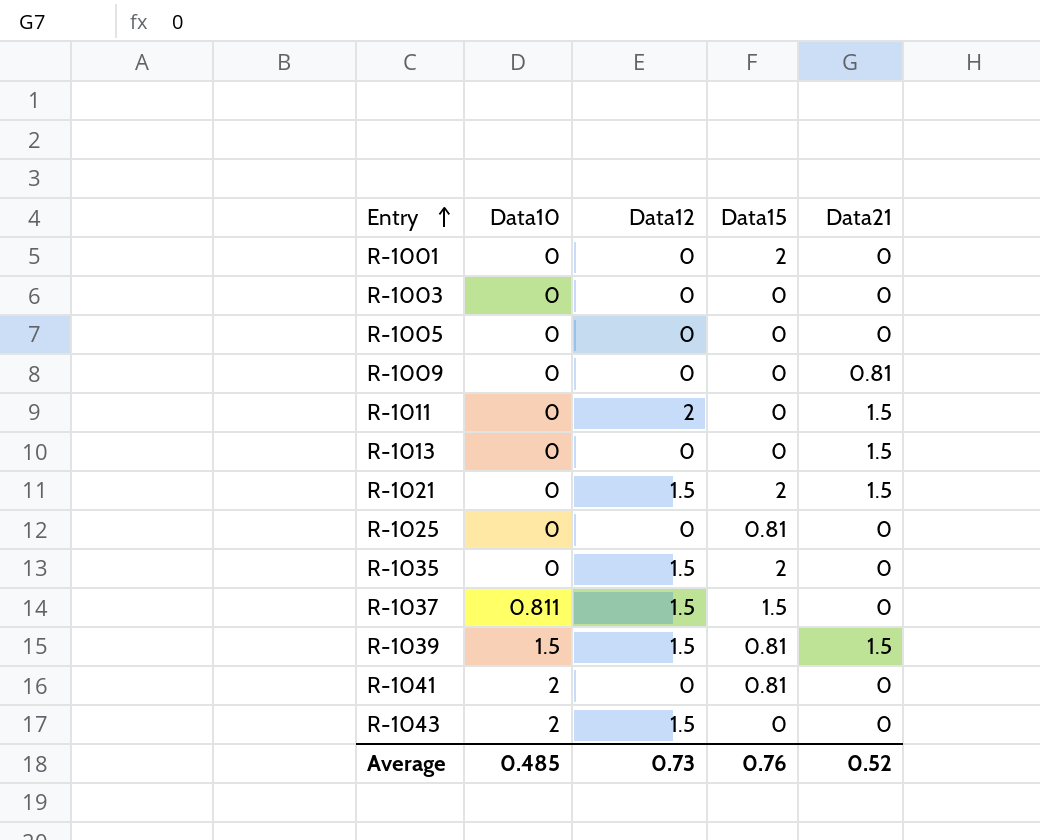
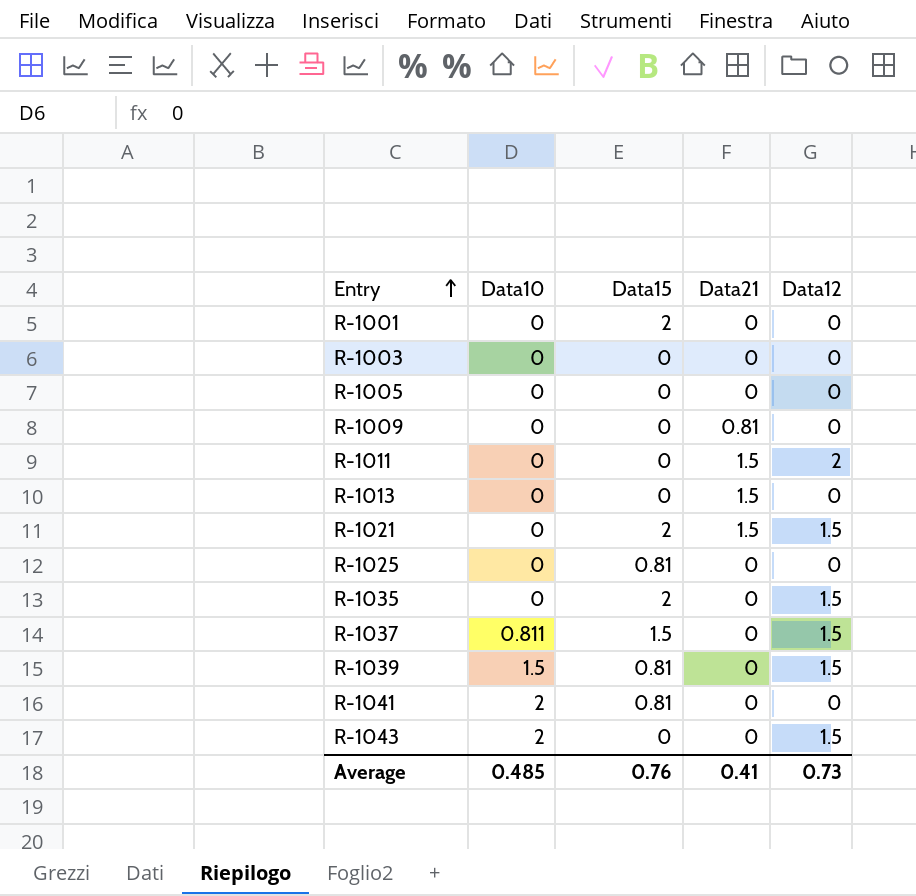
column Data12 | position: 3 -> 5
R-1039 | Data21: 1.5 -> 0
Average | Data21: 0.52 -> 0.41

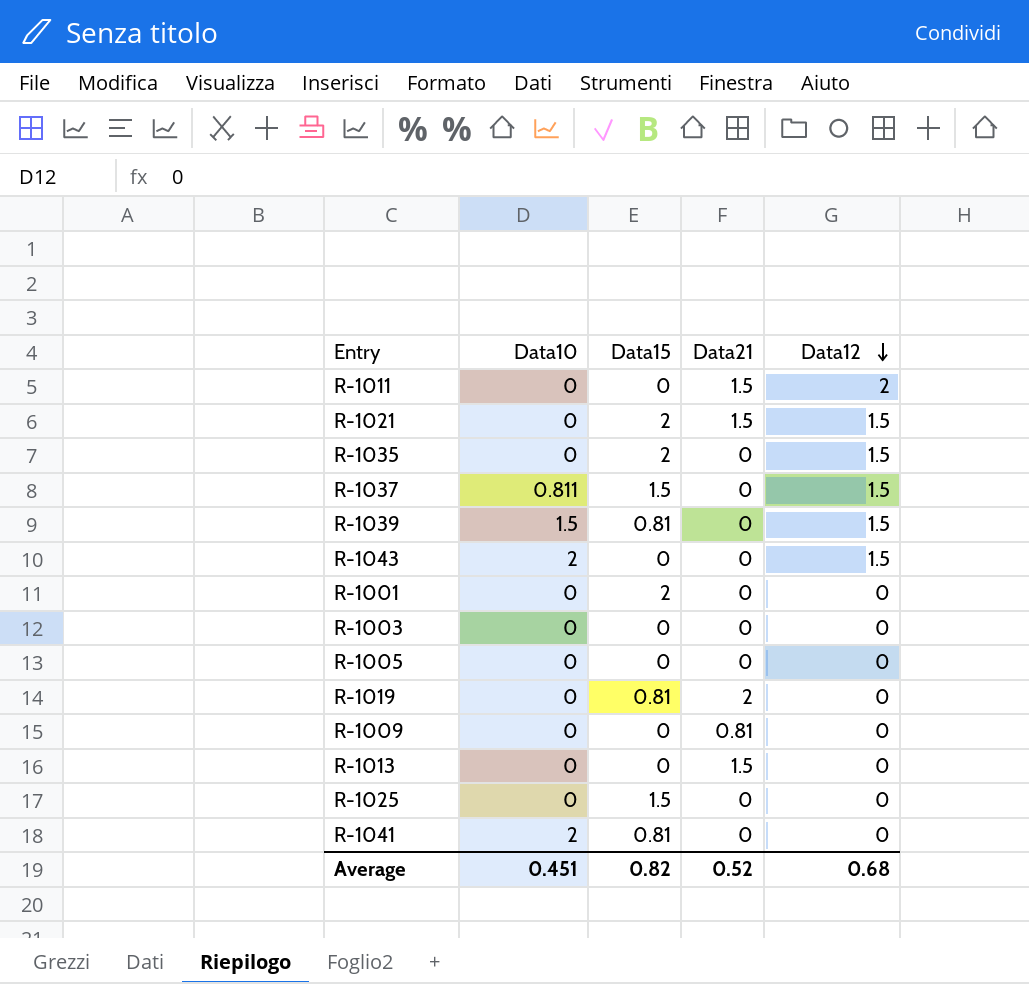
row order: Entry ascending -> Data12 descending
row R-1019: none -> 0 | 0.81 | 2 | 0
R-1025 | Data15: 0.81 -> 1.5
Average | Data10: 0.485 -> 0.451
Average | Data15: 0.76 -> 0.82
Average | Data21: 0.41 -> 0.52
Average | Data12: 0.73 -> 0.68

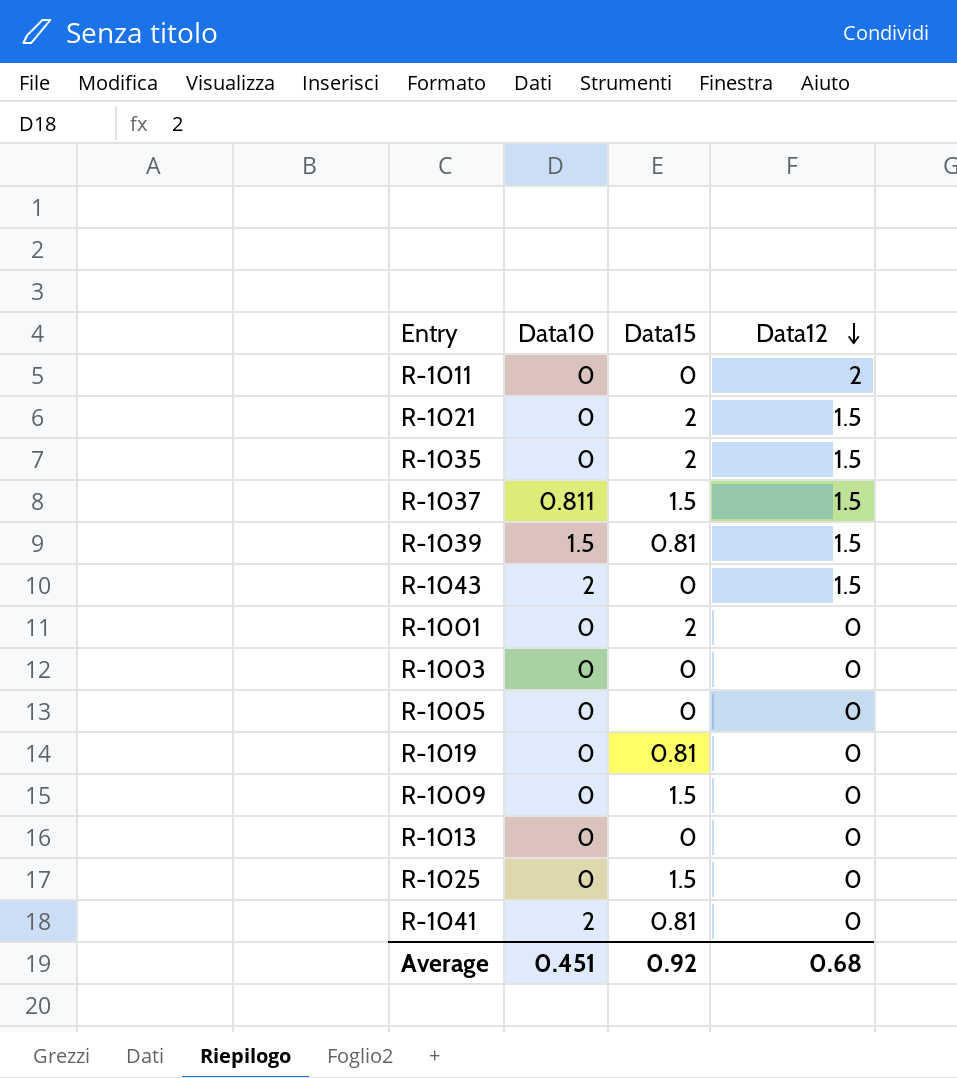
column Data21 | position: 4 -> none
R-1009 | Data15: 0 -> 1.5
Average | Data15: 0.82 -> 0.92

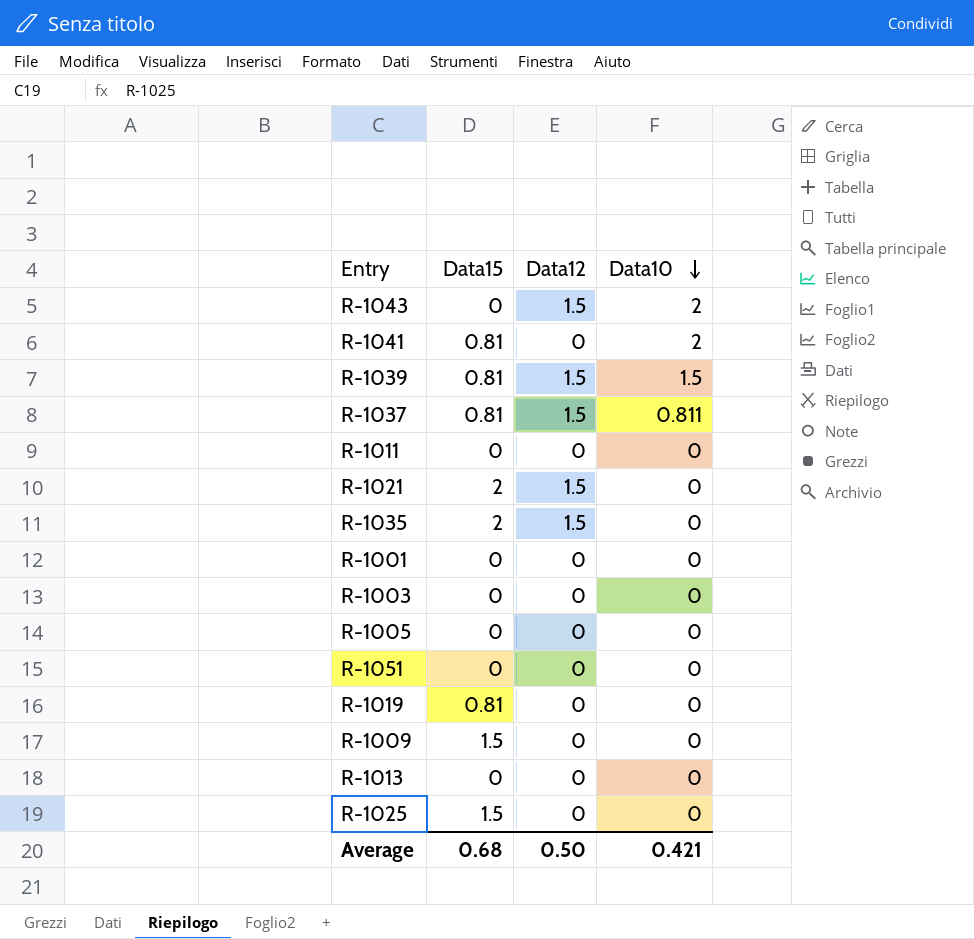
row order: Data12 descending -> Data10 descending
column Data10 | position: 2 -> 4
R-1037 | Data15: 1.5 -> 0.81
R-1011 | Data12: 2 -> 0
R-1001 | Data15: 2 -> 0
row R-1051: none -> 0 | 0 | 0
Average | Data15: 0.92 -> 0.68
Average | Data12: 0.68 -> 0.50
Average | Data10: 0.451 -> 0.421

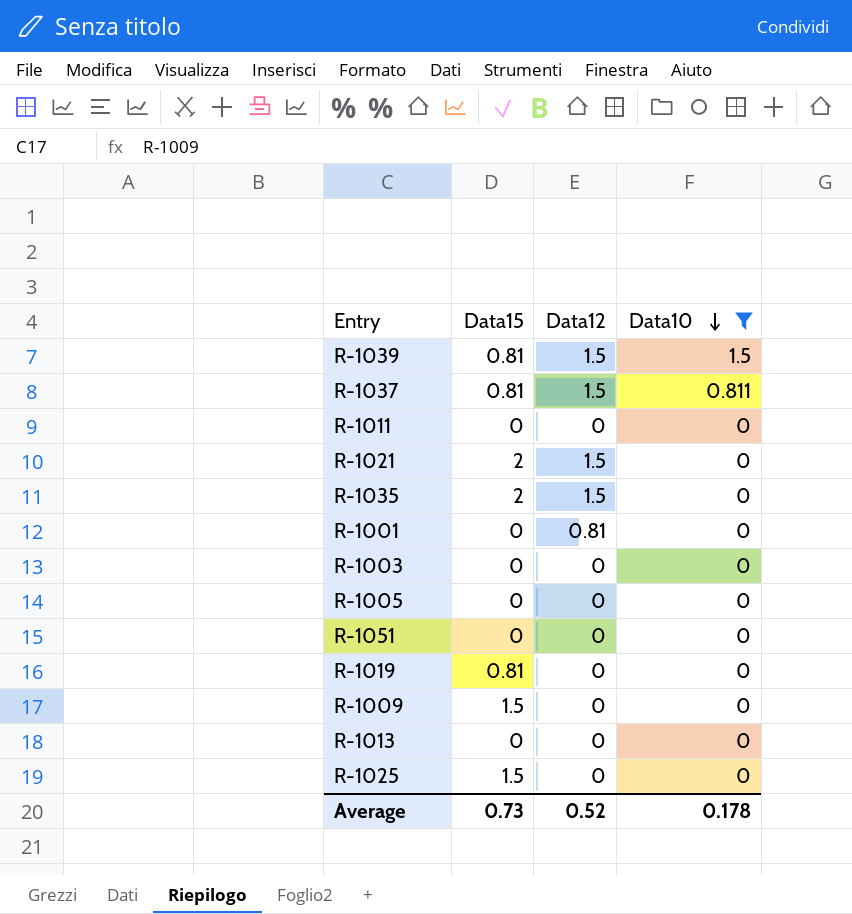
filter: none -> Data10 != 2
R-1001 | Data12: 0 -> 0.81
Average | Data15: 0.68 -> 0.73
Average | Data12: 0.50 -> 0.52
Average | Data10: 0.421 -> 0.178

